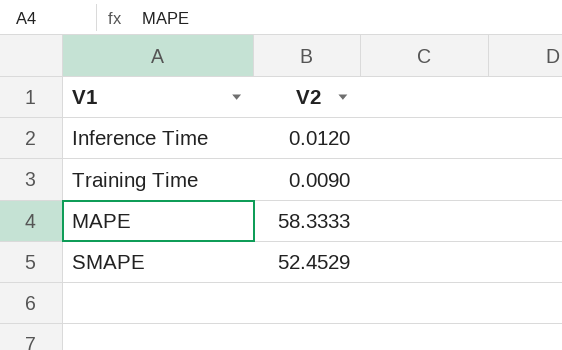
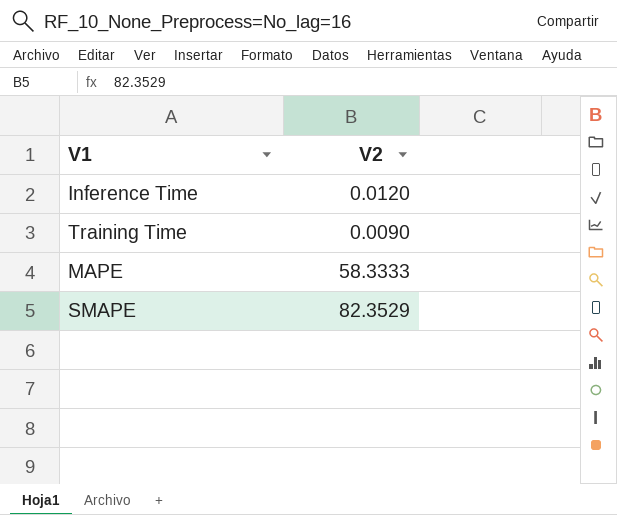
SMAPE | V2: 52.4529 -> 82.3529

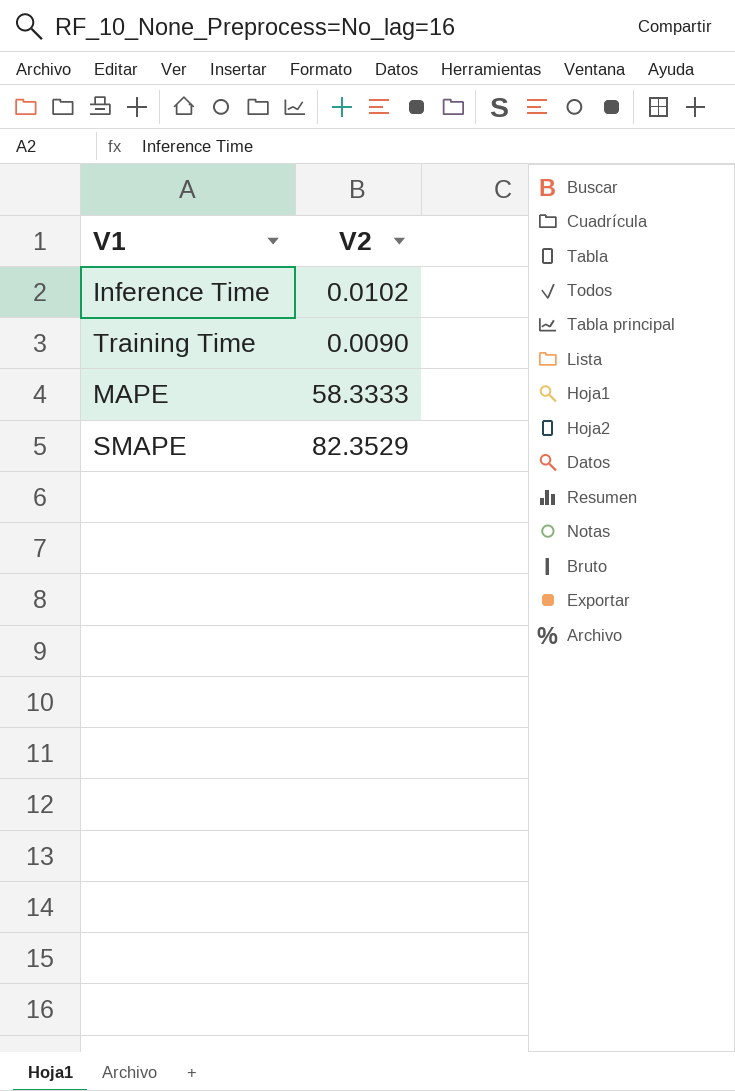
Inference Time | V2: 0.0120 -> 0.0102

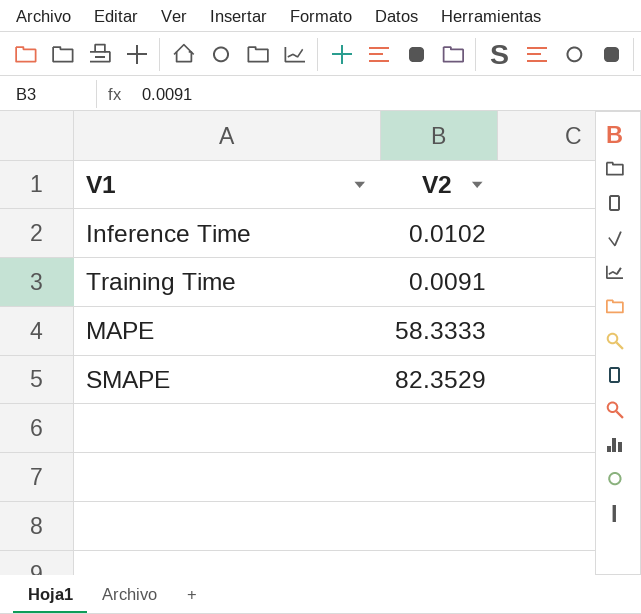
Training Time | V2: 0.0090 -> 0.0091

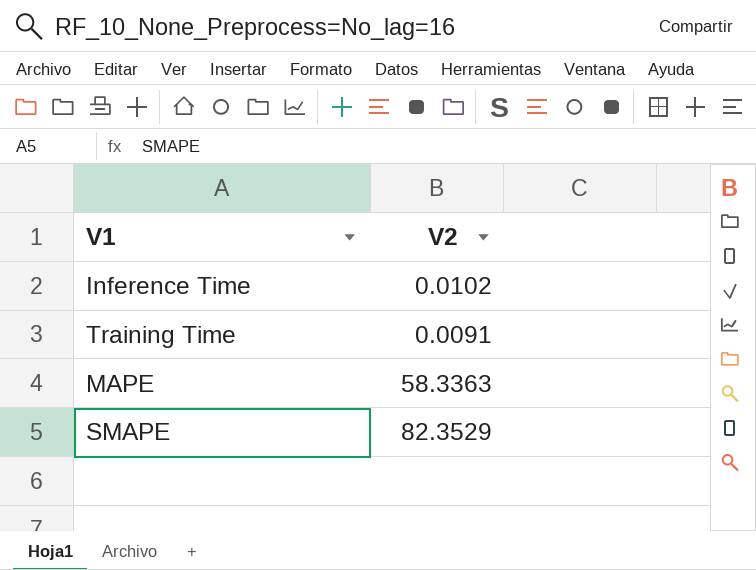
MAPE | V2: 58.3333 -> 58.3363

